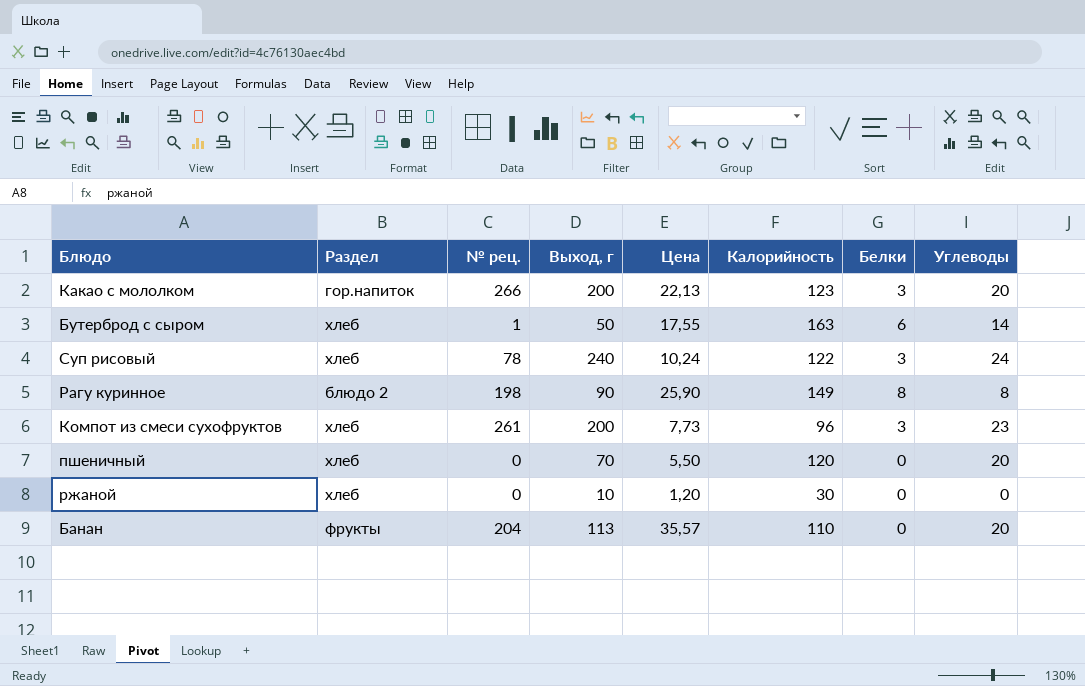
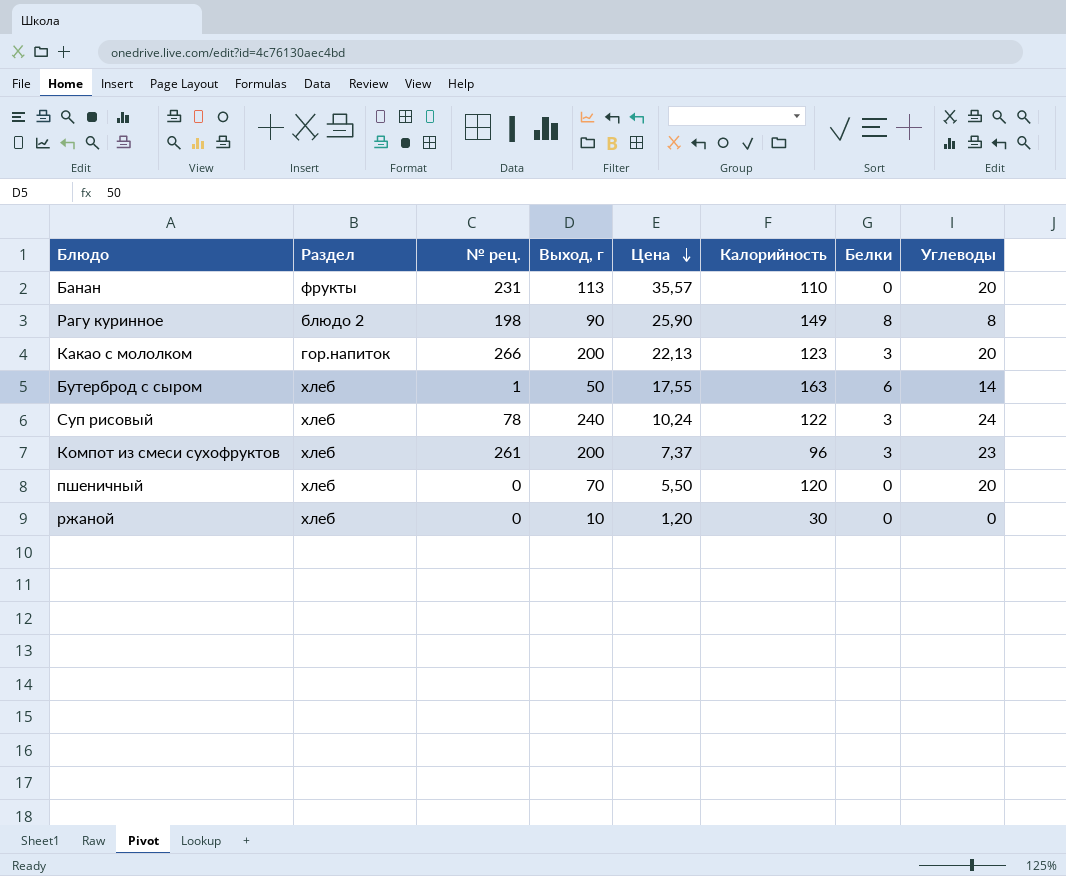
row order: none -> Цена descending
Банан | № рец.: 204 -> 231
Компот из смеси сухофруктов | Цена: 7,73 -> 7,37

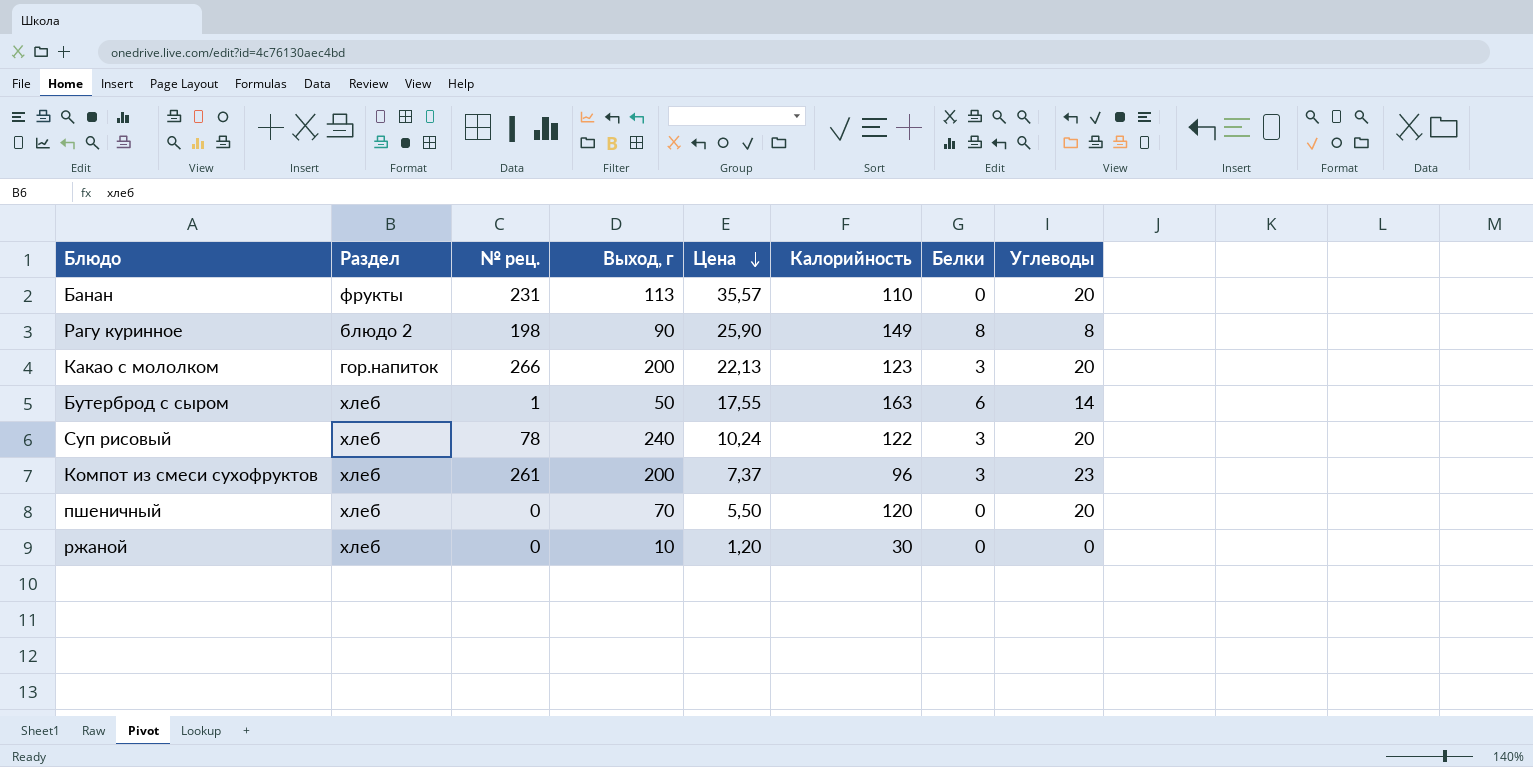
Суп рисовый | Углеводы: 24 -> 20

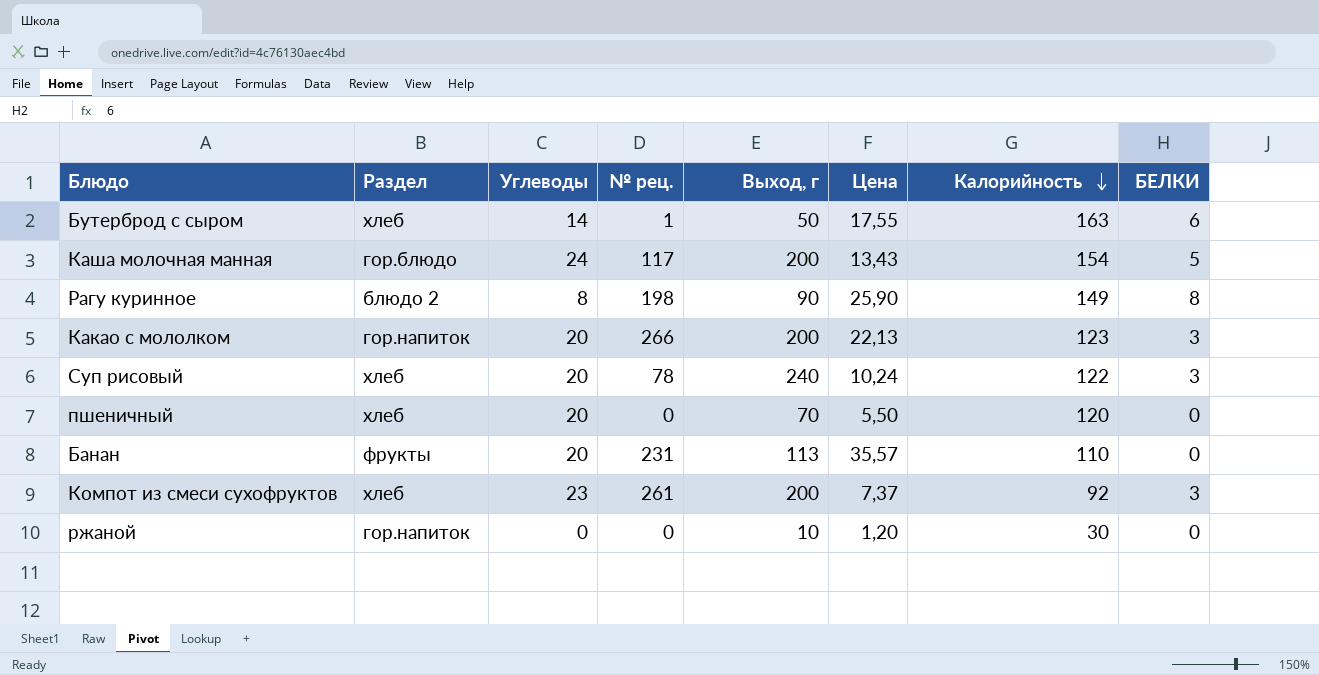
row order: Цена descending -> Калорийность descending
column Углеводы | position: 8 -> 3
column name: Белки -> БЕЛКИ
row Каша молочная манная: none -> гор.блюдо | 24 | 117 | 200 | 13,43 | 154 | 5
Компот из смеси сухофруктов | Калорийность: 96 -> 92
ржаной | Раздел: хлеб -> гор.напиток

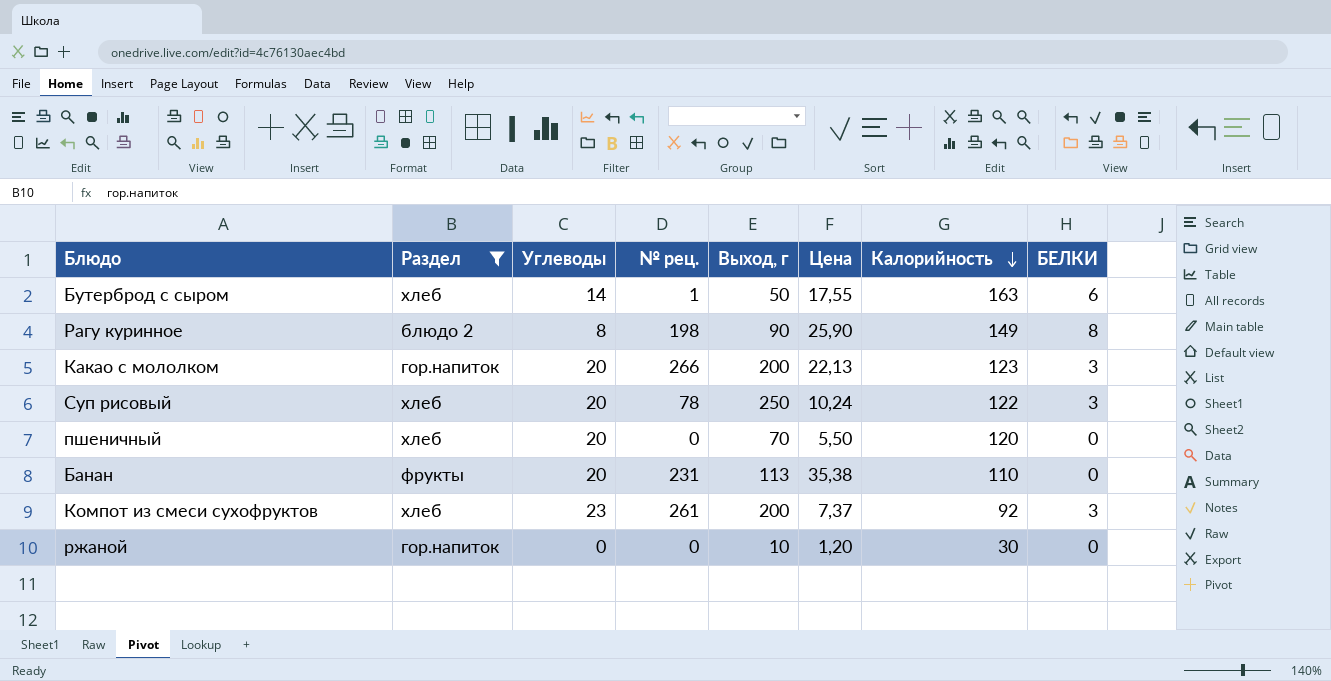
filter: none -> Раздел != гор.блюдо
Суп рисовый | Выход, г: 240 -> 250
Банан | Цена: 35,57 -> 35,38

